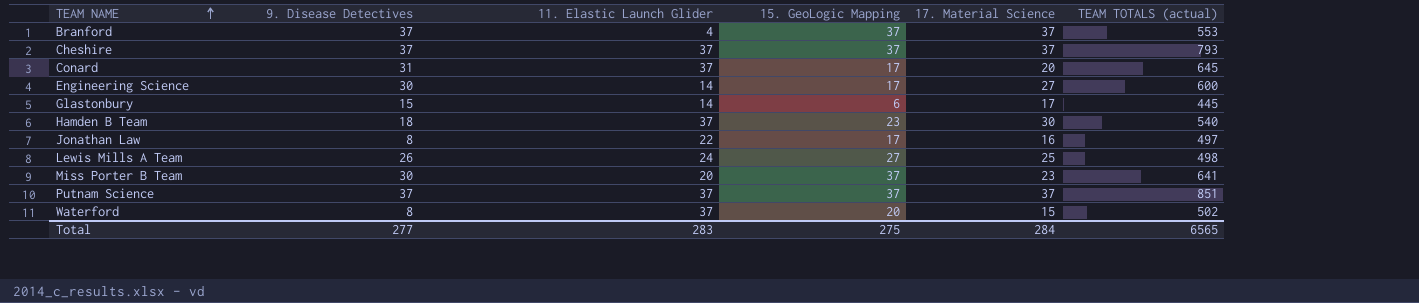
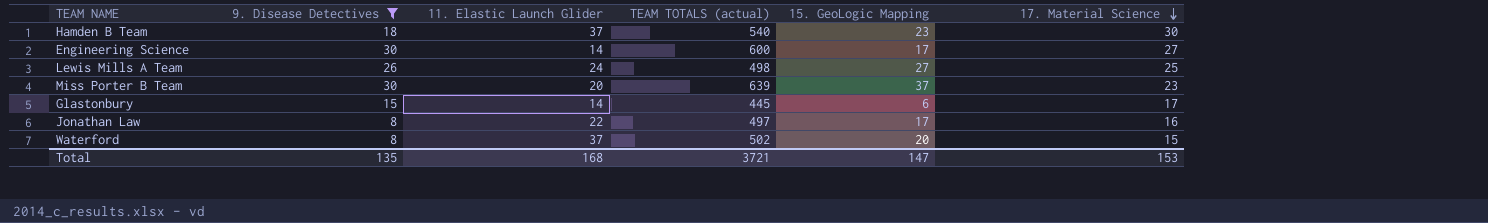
filter: none -> 9. Disease Detectives <= 30
row order: TEAM NAME ascending -> 17. Material Science descending
column TEAM TOTALS (actual) | position: 6 -> 4
Miss Porter B Team | TEAM TOTALS (actual): 641 -> 639
Total | 9. Disease Detectives: 277 -> 135
Total | 11. Elastic Launch Glider: 283 -> 168
Total | TEAM TOTALS (actual): 6565 -> 3721
Total | 15. GeoLogic Mapping: 275 -> 147
Total | 17. Material Science: 284 -> 153

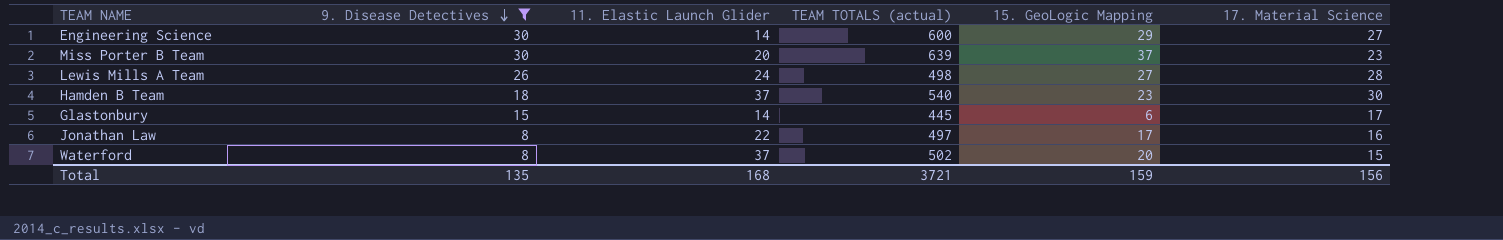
row order: 17. Material Science descending -> 9. Disease Detectives descending
Engineering Science | 15. GeoLogic Mapping: 17 -> 29
Lewis Mills A Team | 17. Material Science: 25 -> 28
Total | 15. GeoLogic Mapping: 147 -> 159
Total | 17. Material Science: 153 -> 156

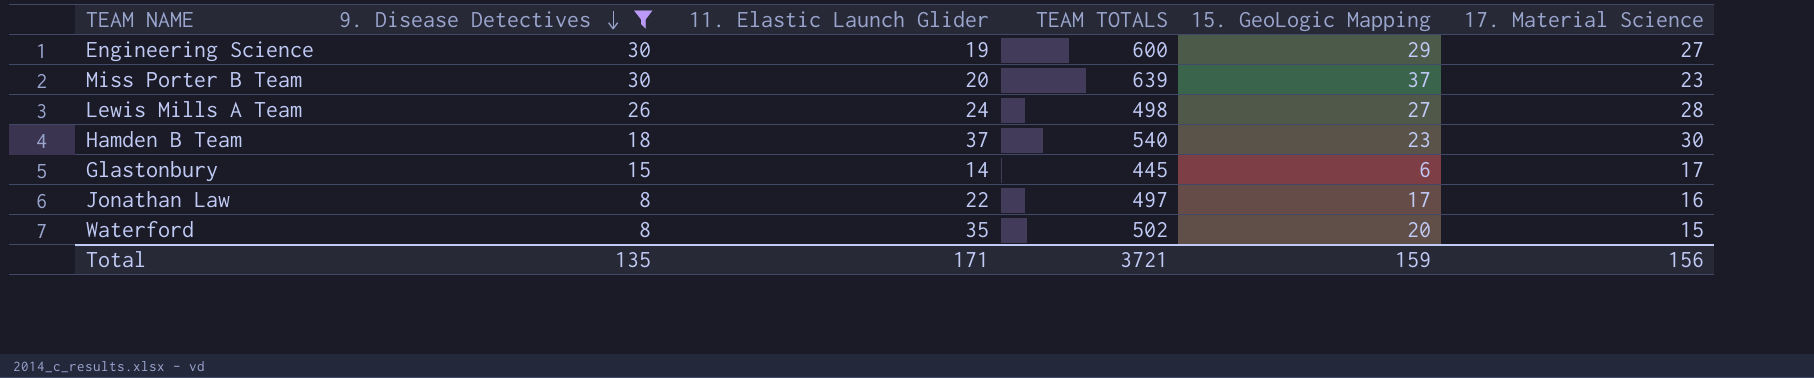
column name: TEAM TOTALS (actual) -> TEAM TOTALS
Engineering Science | 11. Elastic Launch Glider: 14 -> 19
Waterford | 11. Elastic Launch Glider: 37 -> 35
Total | 11. Elastic Launch Glider: 168 -> 171

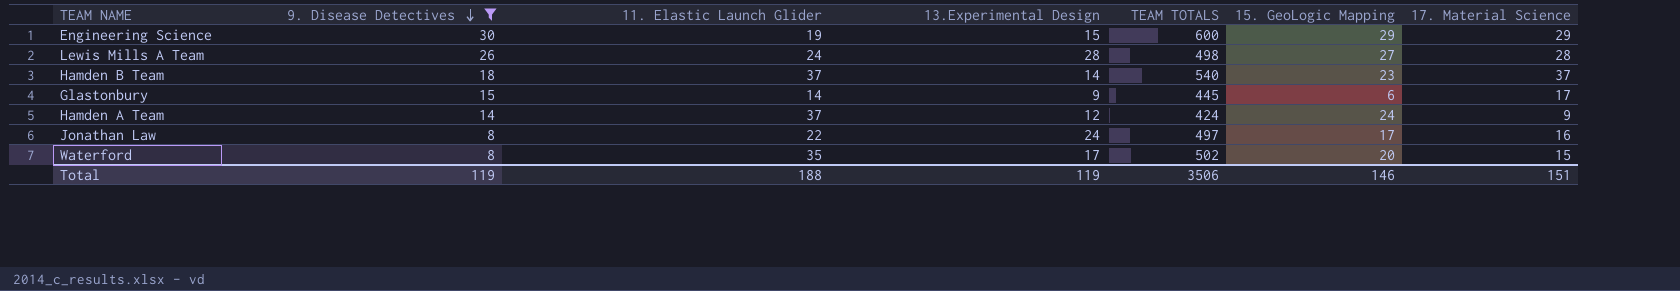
column 13.Experimental Design | position: none -> 4
row Miss Porter B Team: 30 | 20 | 639 | 37 | 23 -> none
Engineering Science | 17. Material Science: 27 -> 29
Hamden B Team | 17. Material Science: 30 -> 37
row Hamden A Team: none -> 14 | 37 | 12 | 424 | 24 | 9
Total | 9. Disease Detectives: 135 -> 119
Total | 11. Elastic Launch Glider: 171 -> 188
Total | TEAM TOTALS: 3721 -> 3506
Total | 15. GeoLogic Mapping: 159 -> 146
Total | 17. Material Science: 156 -> 151

